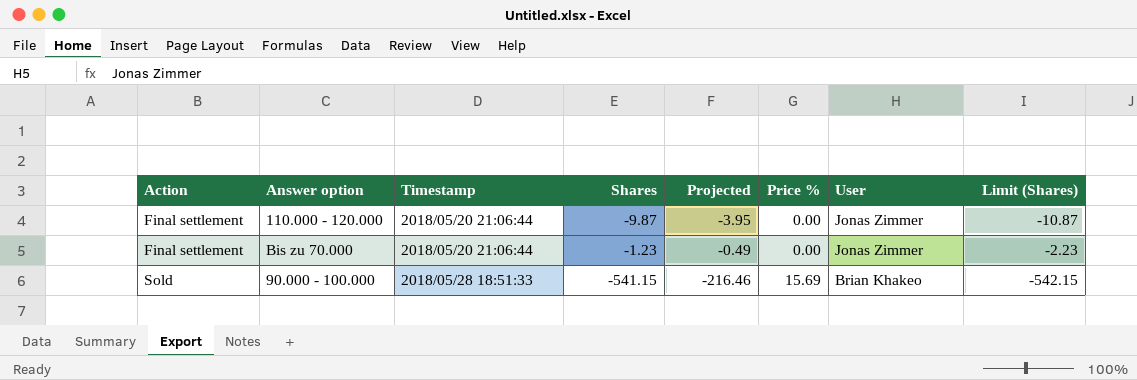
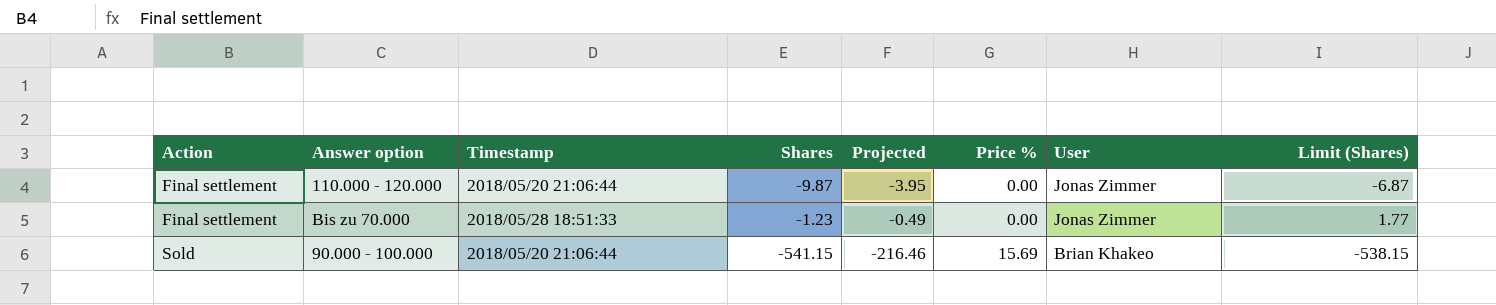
column Limit (Shares) | formula: [Shares] - 1 -> [Shares] + 3
Bis zu 70.000 | Timestamp: 2018/05/20 21:06:44 -> 2018/05/28 18:51:33
90.000 - 100.000 | Timestamp: 2018/05/28 18:51:33 -> 2018/05/20 21:06:44

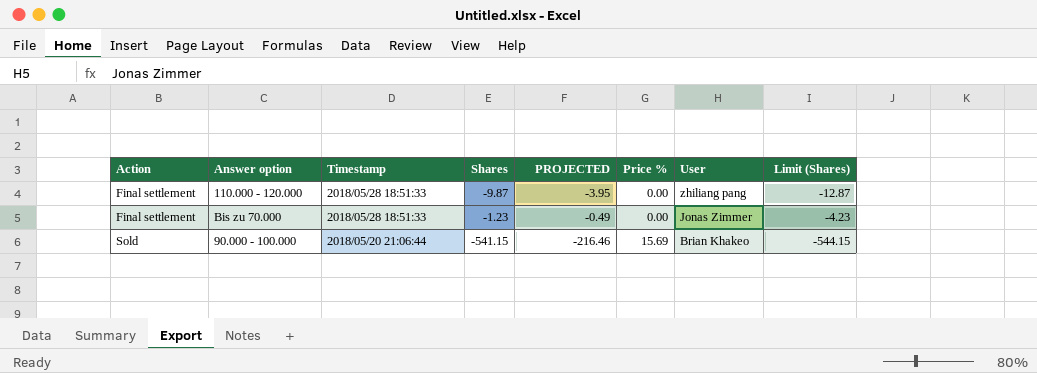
column name: Projected -> PROJECTED
column Limit (Shares) | formula: [Shares] + 3 -> [Shares] - 3
110.000 - 120.000 | Timestamp: 2018/05/20 21:06:44 -> 2018/05/28 18:51:33
110.000 - 120.000 | User: Jonas Zimmer -> zhiliang pang

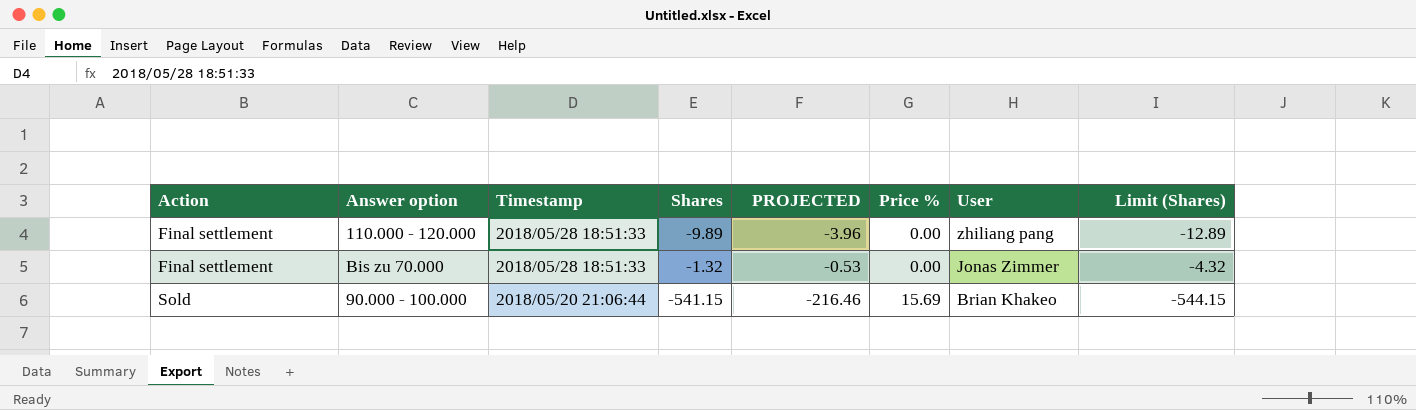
110.000 - 120.000 | Shares: -9.87 -> -9.89
110.000 - 120.000 | PROJECTED: -3.95 -> -3.96
110.000 - 120.000 | Limit (Shares): -12.87 -> -12.89
Bis zu 70.000 | Shares: -1.23 -> -1.32
Bis zu 70.000 | PROJECTED: -0.49 -> -0.53
Bis zu 70.000 | Limit (Shares): -4.23 -> -4.32

